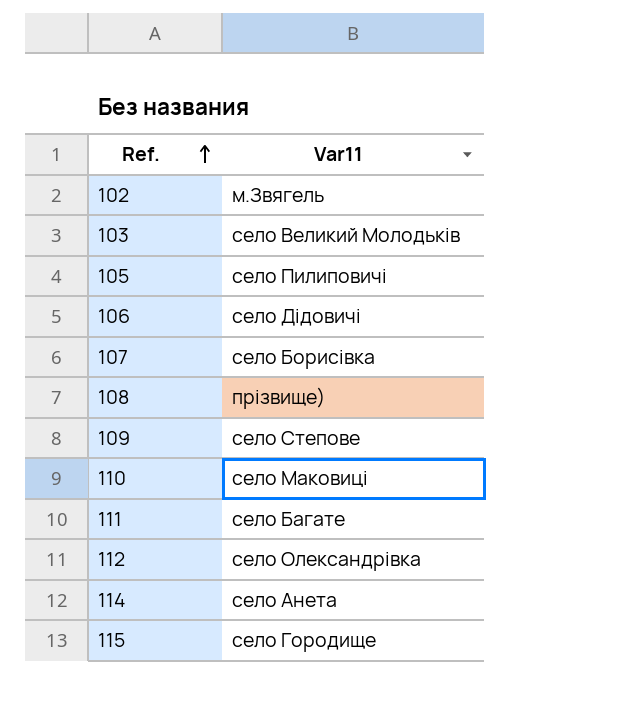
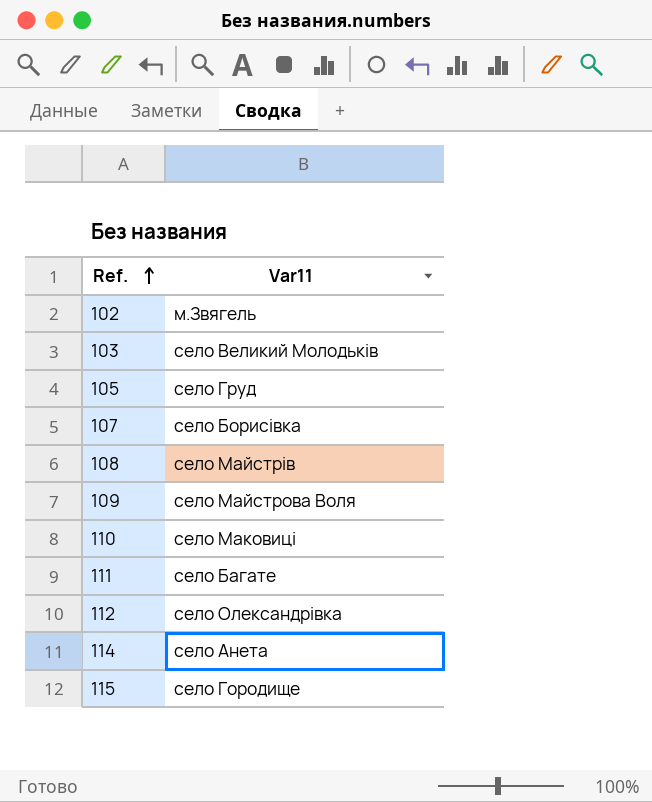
row 106: село Дідовичі -> none
105 | Var11: село Пилиповичі -> село Груд
108 | Var11: прізвище) -> село Майстрів
109 | Var11: село Степове -> село Майстрова Воля

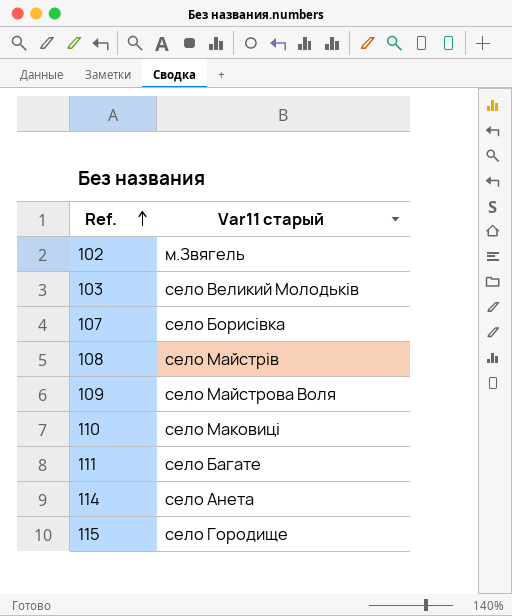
column name: Var11 -> Var11 старый
row 105: село Груд -> none
row 112: село Олександрівка -> none

